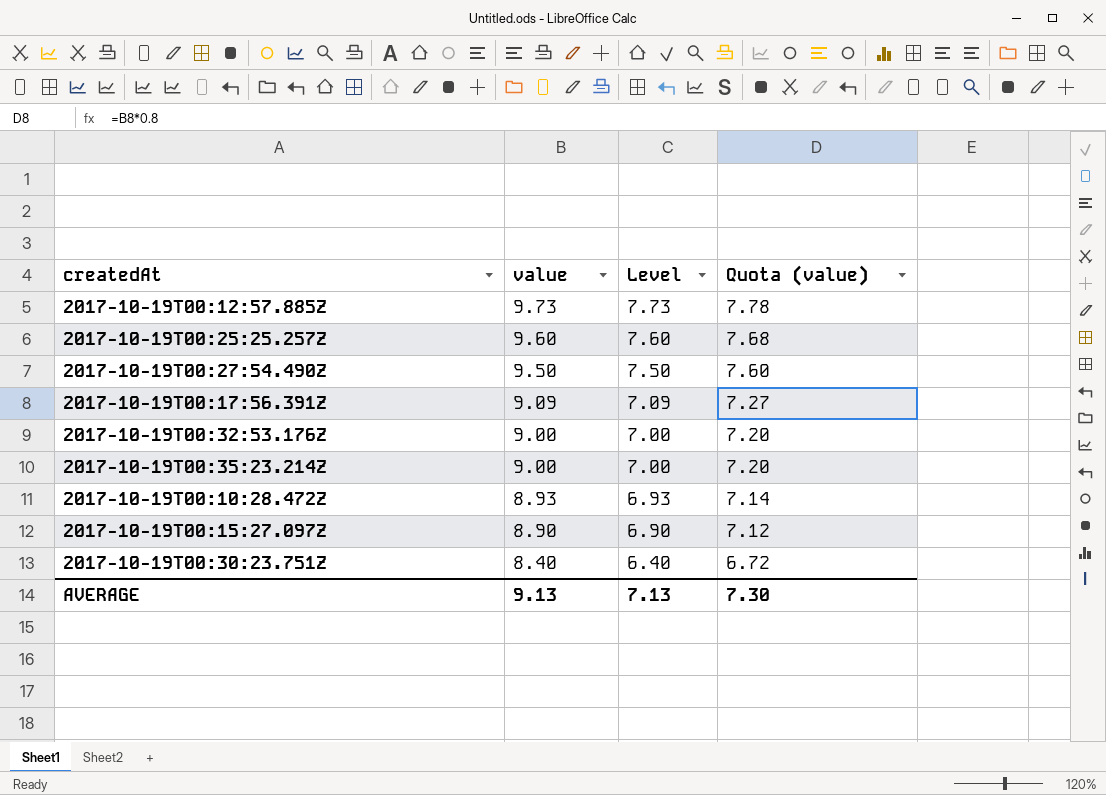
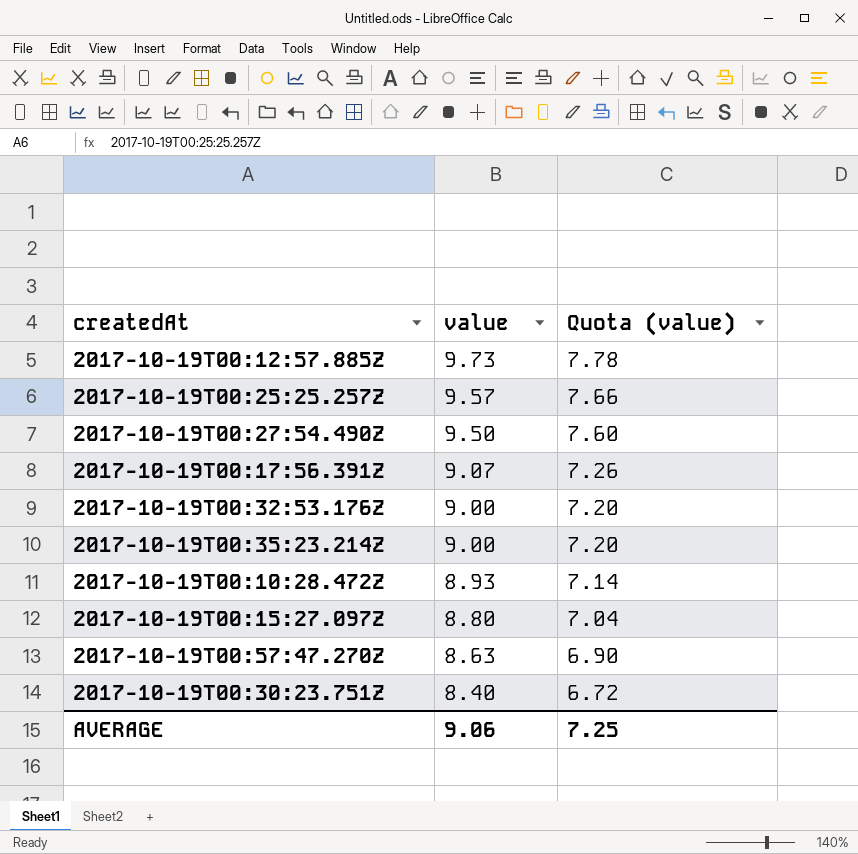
column Level | formula: [value] - 2 -> none
2017-10-19T00:25:25.257Z | value: 9.60 -> 9.57
2017-10-19T00:25:25.257Z | Quota (value): 7.68 -> 7.66
2017-10-19T00:17:56.391Z | value: 9.09 -> 9.07
2017-10-19T00:17:56.391Z | Quota (value): 7.27 -> 7.26
2017-10-19T00:15:27.097Z | value: 8.90 -> 8.80
2017-10-19T00:15:27.097Z | Quota (value): 7.12 -> 7.04
row 2017-10-19T00:57:47.270Z: none -> 8.63 | 6.90
AVERAGE | value: 9.13 -> 9.06
AVERAGE | Quota (value): 7.30 -> 7.25

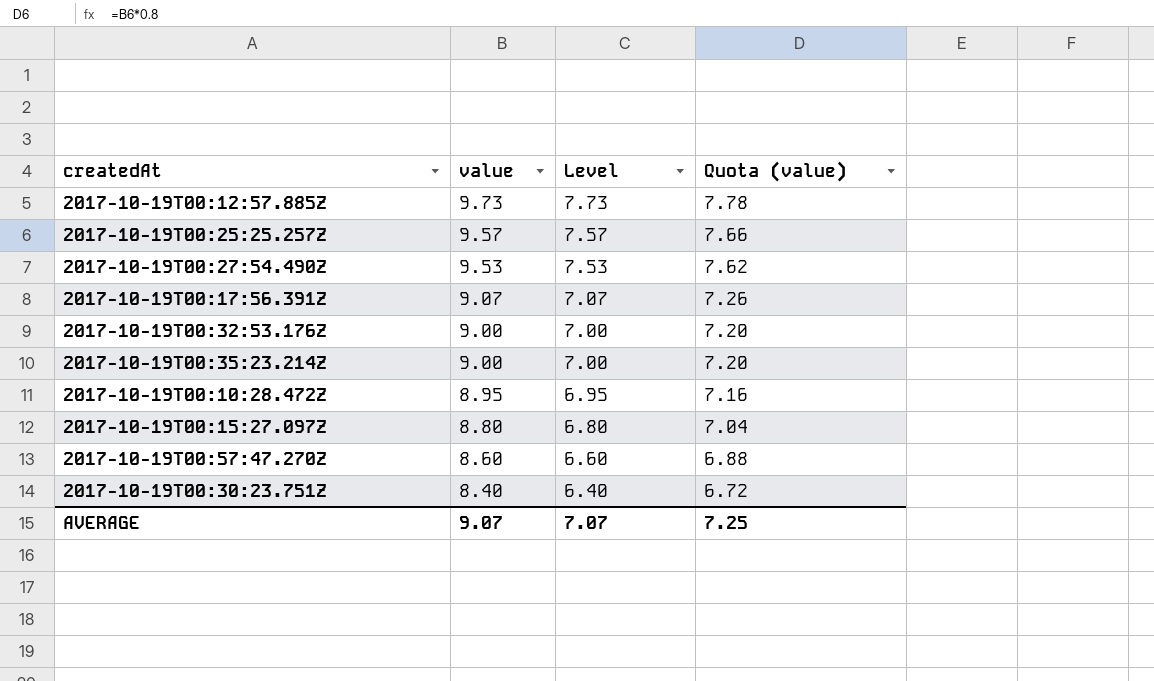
column Level | formula: none -> [value] - 2
2017-10-19T00:27:54.490Z | value: 9.50 -> 9.53
2017-10-19T00:27:54.490Z | Quota (value): 7.60 -> 7.62
2017-10-19T00:10:28.472Z | value: 8.93 -> 8.95
2017-10-19T00:10:28.472Z | Quota (value): 7.14 -> 7.16
2017-10-19T00:57:47.270Z | value: 8.63 -> 8.60
2017-10-19T00:57:47.270Z | Quota (value): 6.90 -> 6.88
AVERAGE | value: 9.06 -> 9.07

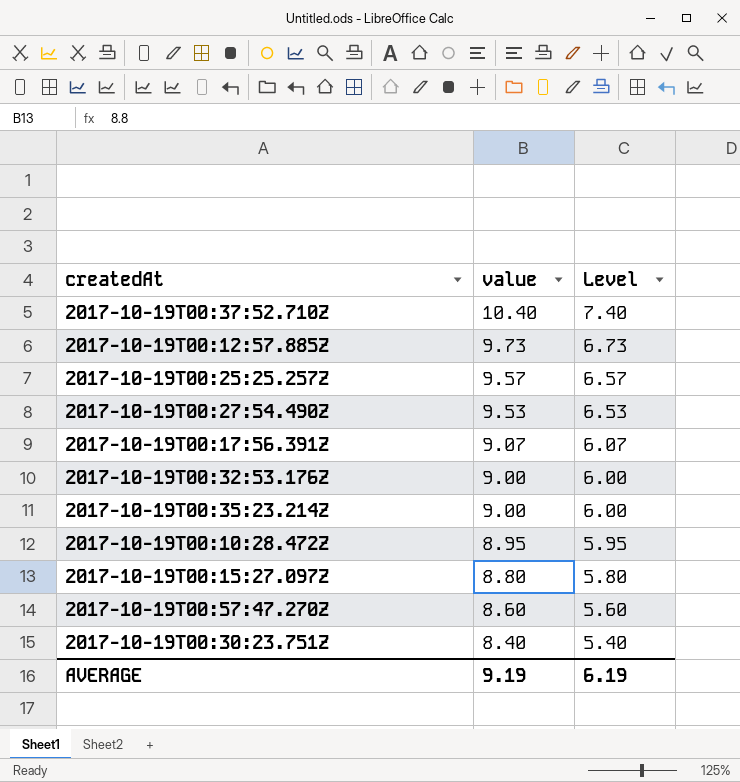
column Quota (value) | formula: [value] * 0.8 -> none
column Level | formula: [value] - 2 -> [value] - 3
row 2017-10-19T00:37:52.710Z: none -> 10.40 | 7.40
AVERAGE | value: 9.07 -> 9.19
AVERAGE | Level: 7.07 -> 6.19

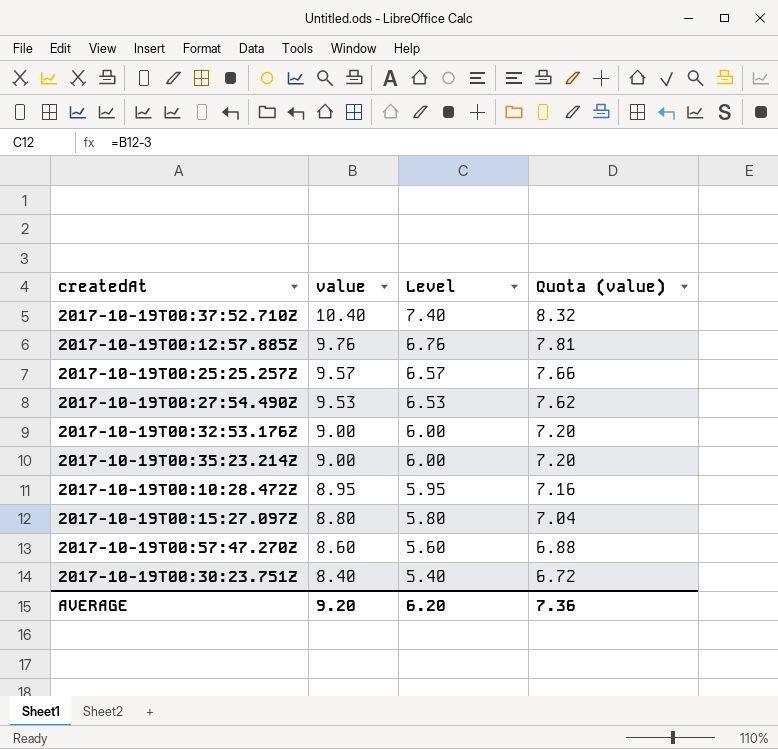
column Quota (value) | formula: none -> [value] * 0.8
row 2017-10-19T00:17:56.391Z: 9.07 | 6.07 -> none
2017-10-19T00:12:57.885Z | value: 9.73 -> 9.76
2017-10-19T00:12:57.885Z | Level: 6.73 -> 6.76
AVERAGE | value: 9.19 -> 9.20
AVERAGE | Level: 6.19 -> 6.20

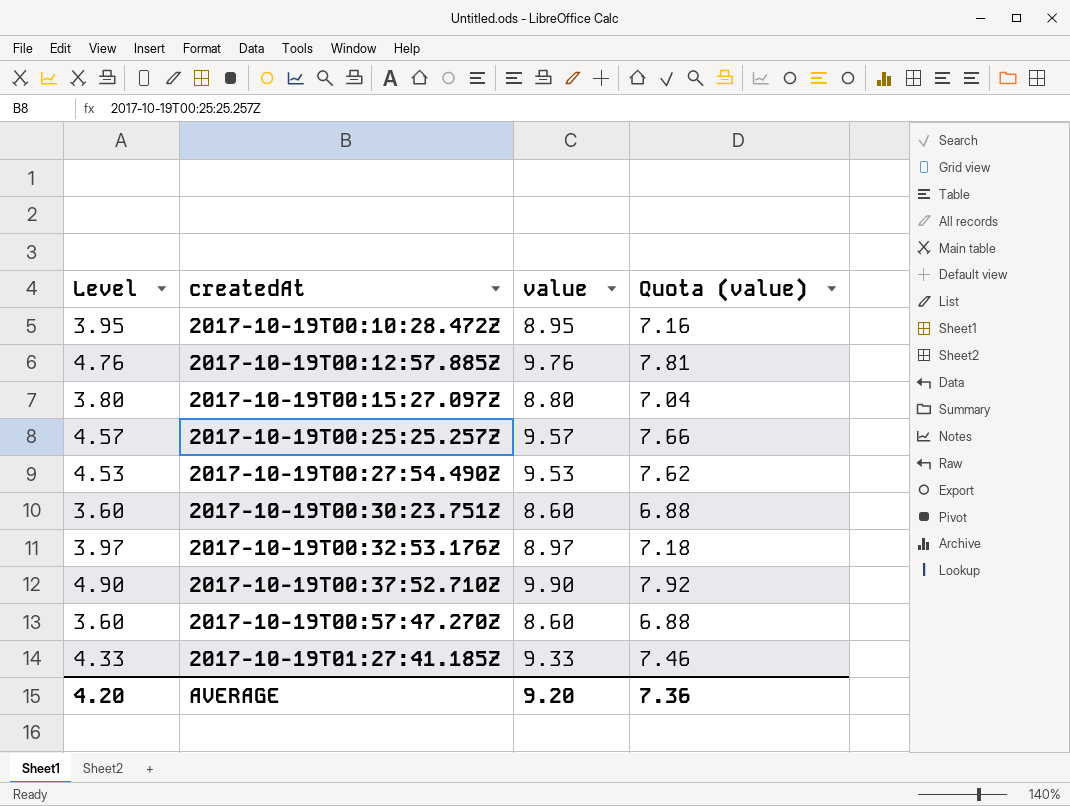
row order: value descending -> createdAt ascending
column Level | formula: [value] - 3 -> [value] - 5
column Level | position: 3 -> 1
row 2017-10-19T00:35:23.214Z: 9.00 | 6.00 | 7.20 -> none
2017-10-19T00:30:23.751Z | value: 8.40 -> 8.60
2017-10-19T00:30:23.751Z | Quota (value): 6.72 -> 6.88
2017-10-19T00:32:53.176Z | value: 9.00 -> 8.97
2017-10-19T00:32:53.176Z | Quota (value): 7.20 -> 7.18
2017-10-19T00:37:52.710Z | value: 10.40 -> 9.90
2017-10-19T00:37:52.710Z | Quota (value): 8.32 -> 7.92
row 2017-10-19T01:27:41.185Z: none -> 4.33 | 9.33 | 7.46
AVERAGE | Level: 6.20 -> 4.20

